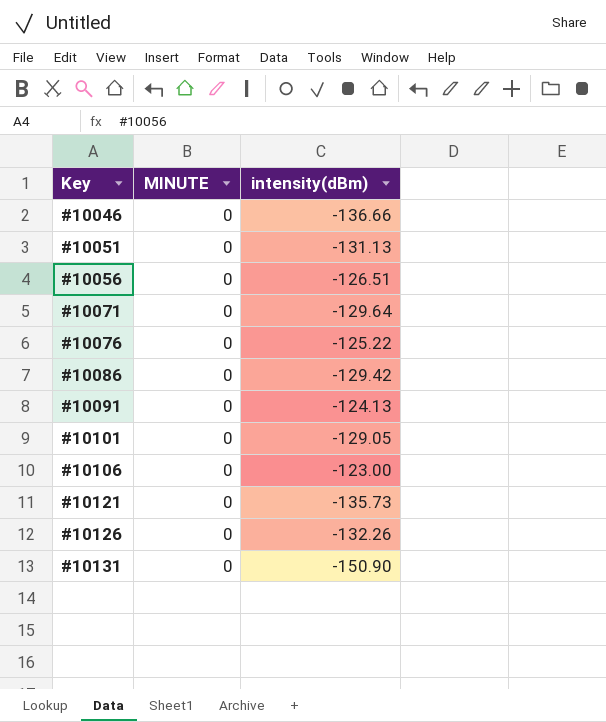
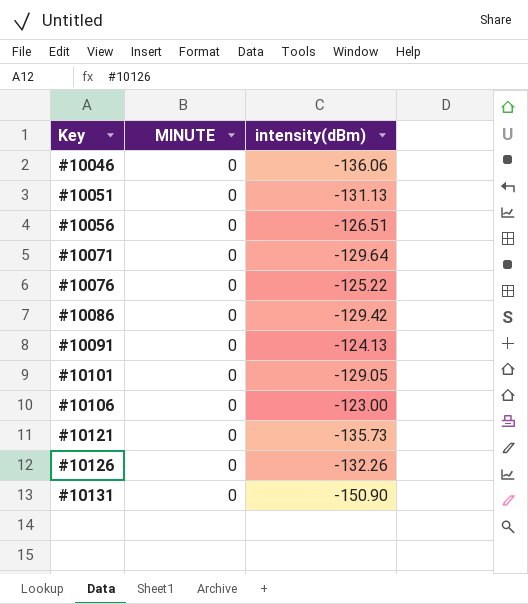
#10046 | intensity(dBm): -136.66 -> -136.06

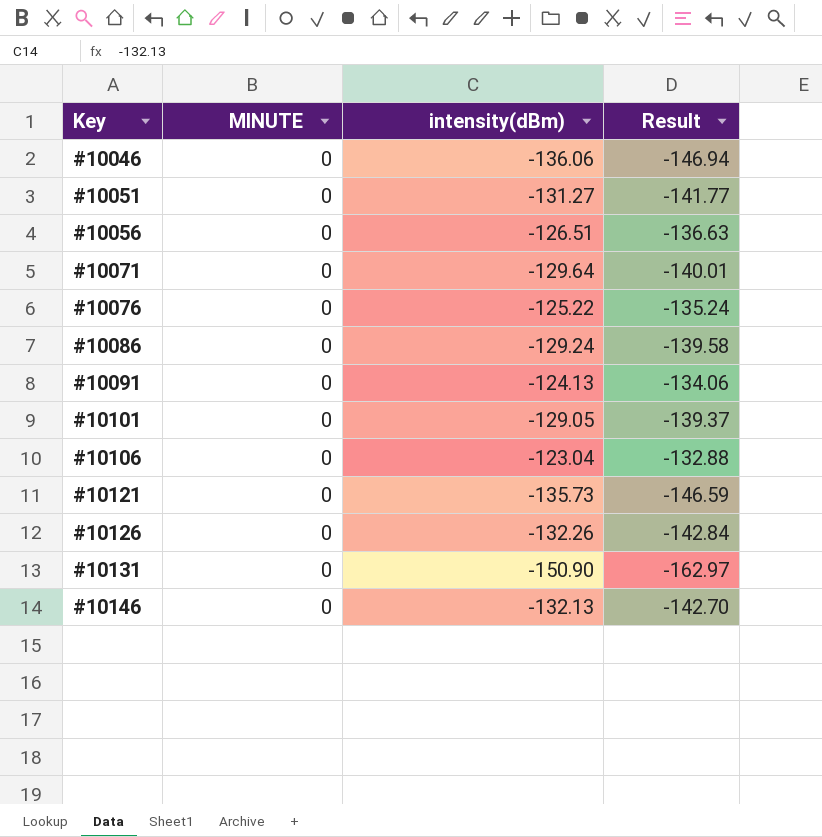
column Result | formula: none -> [intensity(dBm)] * 1.08
#10051 | intensity(dBm): -131.13 -> -131.27
#10086 | intensity(dBm): -129.42 -> -129.24
#10106 | intensity(dBm): -123.00 -> -123.04
row #10146: none -> 0 | -132.13 | -142.70

